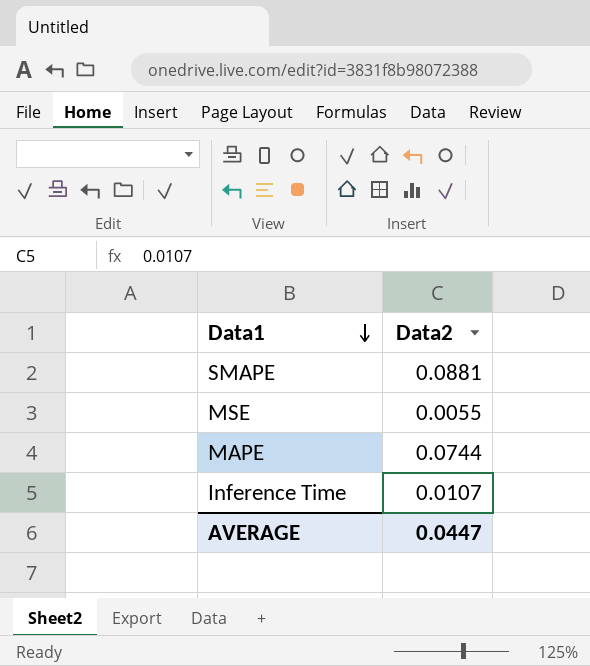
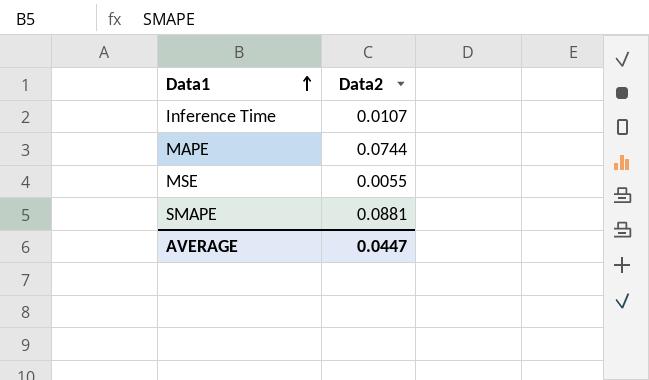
row order: Data1 descending -> Data1 ascending

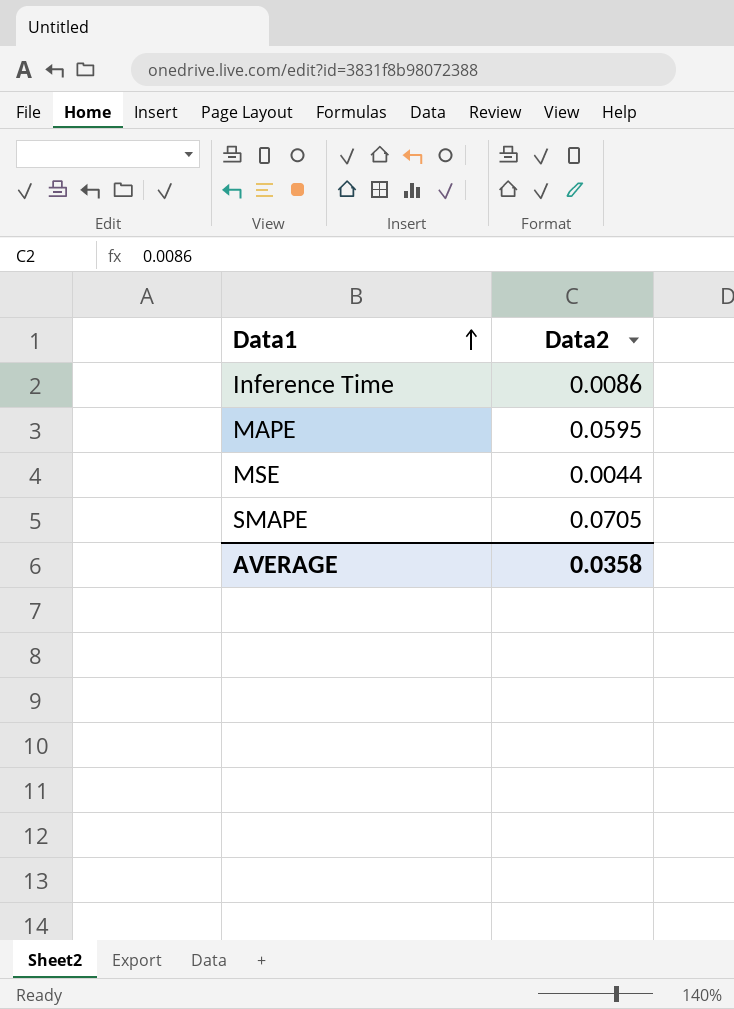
Inference Time | Data2: 0.0107 -> 0.0086
MAPE | Data2: 0.0744 -> 0.0595
MSE | Data2: 0.0055 -> 0.0044
SMAPE | Data2: 0.0881 -> 0.0705
AVERAGE | Data2: 0.0447 -> 0.0358

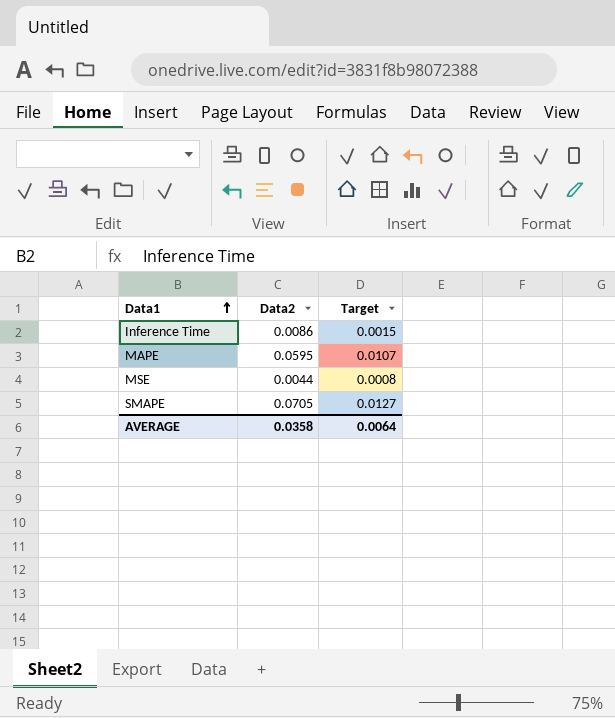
column Target | formula: none -> [Data2] * 0.18

